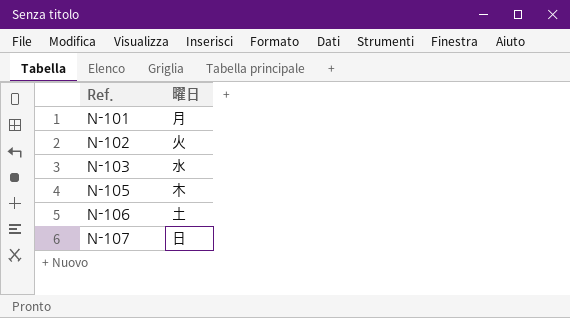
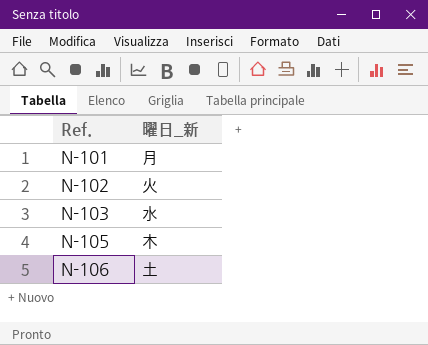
column name: 曜日 -> 曜日_新
row N-107: 日 -> none

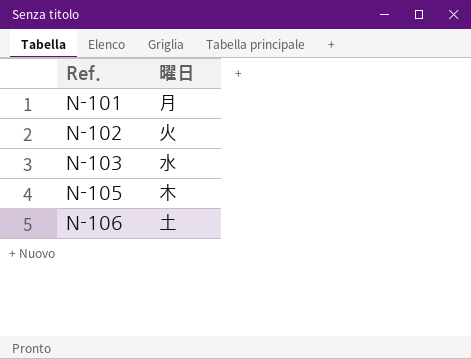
column name: 曜日_新 -> 曜日

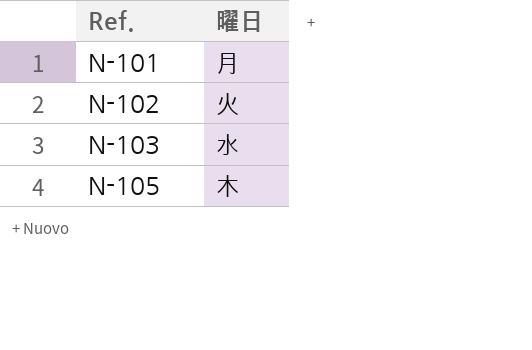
row N-106: 土 -> none

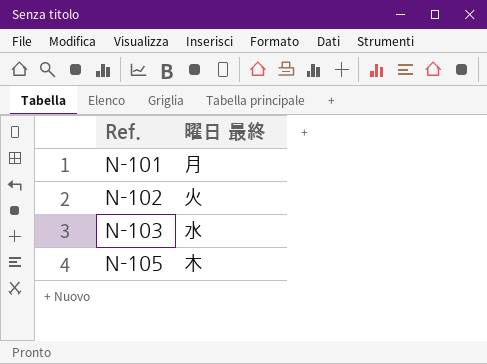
column name: 曜日 -> 曜日 最終

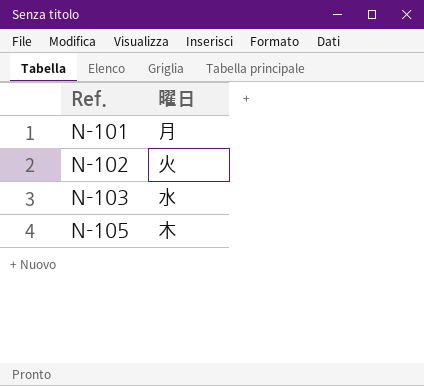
column name: 曜日 最終 -> 曜日

